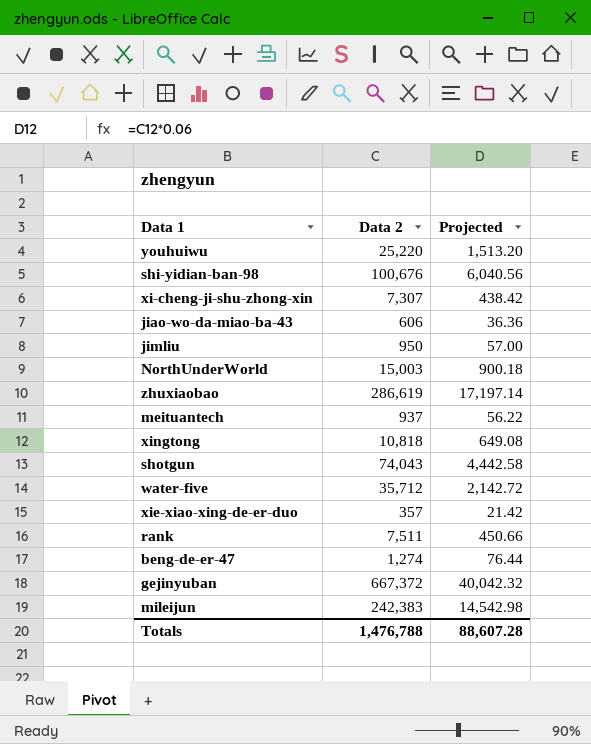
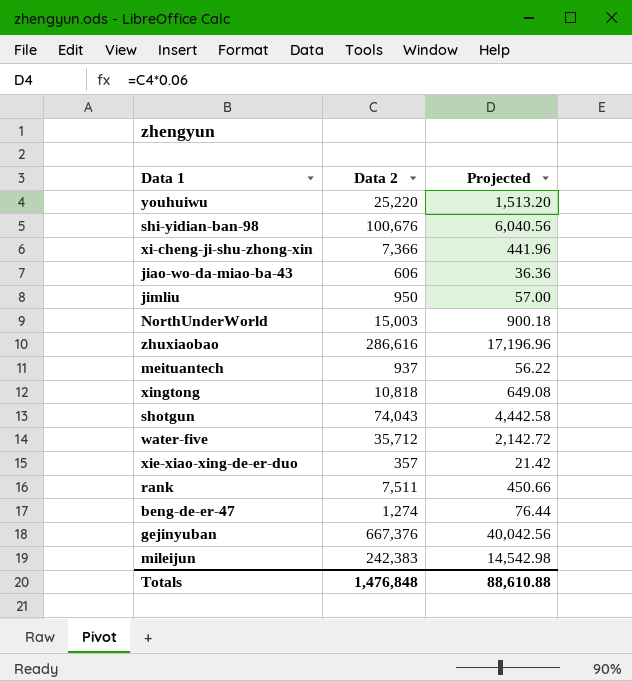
xi-cheng-ji-shu-zhong-xin | Data 2: 7,307 -> 7,366
xi-cheng-ji-shu-zhong-xin | Projected: 438.42 -> 441.96
zhuxiaobao | Data 2: 286,619 -> 286,616
zhuxiaobao | Projected: 17,197.14 -> 17,196.96
gejinyuban | Data 2: 667,372 -> 667,376
gejinyuban | Projected: 40,042.32 -> 40,042.56
Totals | Data 2: 1,476,788 -> 1,476,848
Totals | Projected: 88,607.28 -> 88,610.88

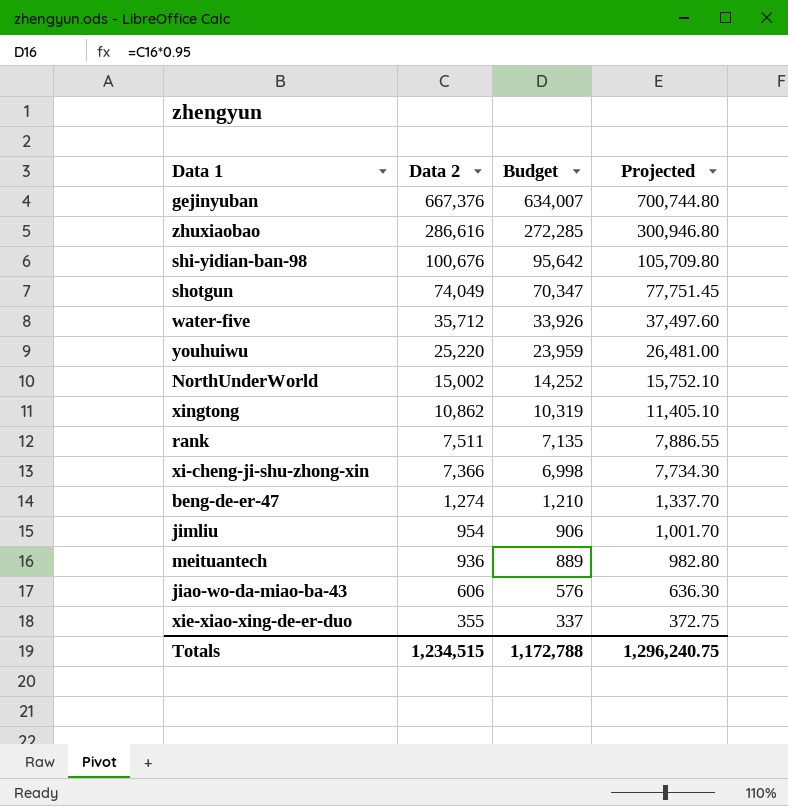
row order: none -> Data 2 descending
column Budget | formula: none -> [Data 2] * 0.95
column Projected | formula: [Data 2] * 0.06 -> [Data 2] * 1.05
row mileijun: 242,383 | 14,542.98 -> none
shotgun | Data 2: 74,043 -> 74,049
NorthUnderWorld | Data 2: 15,003 -> 15,002
xingtong | Data 2: 10,818 -> 10,862
jimliu | Data 2: 950 -> 954
meituantech | Data 2: 937 -> 936
xie-xiao-xing-de-er-duo | Data 2: 357 -> 355
Totals | Data 2: 1,476,848 -> 1,234,515
Totals | Projected: 88,610.88 -> 1,296,240.75

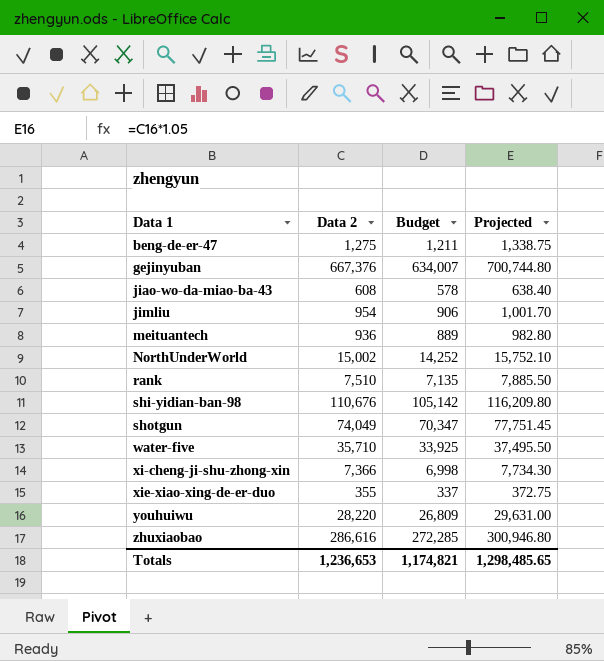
row order: Data 2 descending -> Data 1 ascending
row xingtong: 10,862 | 10,319 | 11,405.10 -> none
beng-de-er-47 | Data 2: 1,274 -> 1,275
beng-de-er-47 | Budget: 1,210 -> 1,211
beng-de-er-47 | Projected: 1,337.70 -> 1,338.75
jiao-wo-da-miao-ba-43 | Data 2: 606 -> 608
jiao-wo-da-miao-ba-43 | Budget: 576 -> 578
jiao-wo-da-miao-ba-43 | Projected: 636.30 -> 638.40
rank | Data 2: 7,511 -> 7,510
rank | Projected: 7,886.55 -> 7,885.50
shi-yidian-ban-98 | Data 2: 100,676 -> 110,676
shi-yidian-ban-98 | Budget: 95,642 -> 105,142
shi-yidian-ban-98 | Projected: 105,709.80 -> 116,209.80
water-five | Data 2: 35,712 -> 35,710
water-five | Budget: 33,926 -> 33,925
water-five | Projected: 37,497.60 -> 37,495.50
youhuiwu | Data 2: 25,220 -> 28,220
youhuiwu | Budget: 23,959 -> 26,809
youhuiwu | Projected: 26,481.00 -> 29,631.00
Totals | Data 2: 1,234,515 -> 1,236,653
Totals | Budget: 1,172,788 -> 1,174,821
Totals | Projected: 1,296,240.75 -> 1,298,485.65

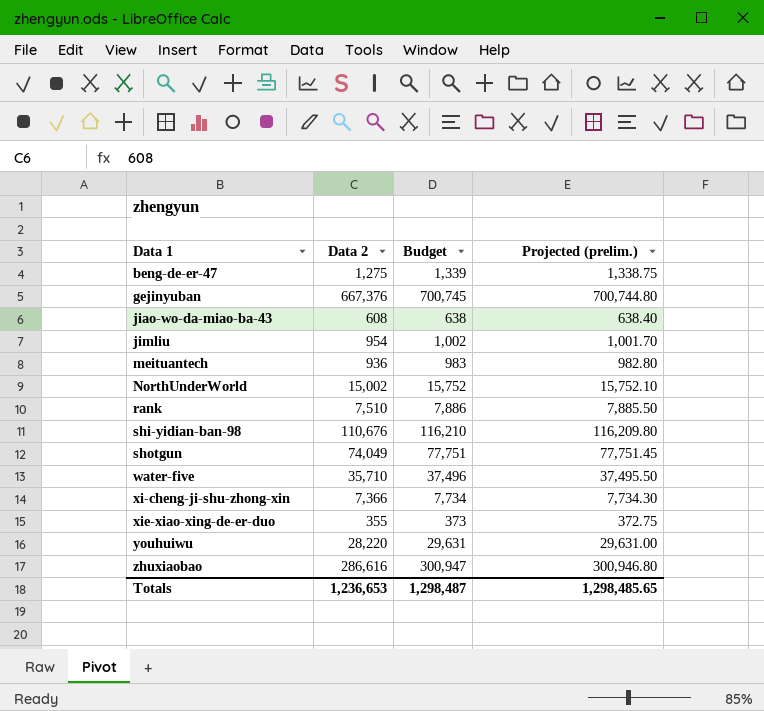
column Budget | formula: [Data 2] * 0.95 -> [Data 2] * 1.05
column name: Projected -> Projected (prelim.)
Totals | Budget: 1,174,821 -> 1,298,487

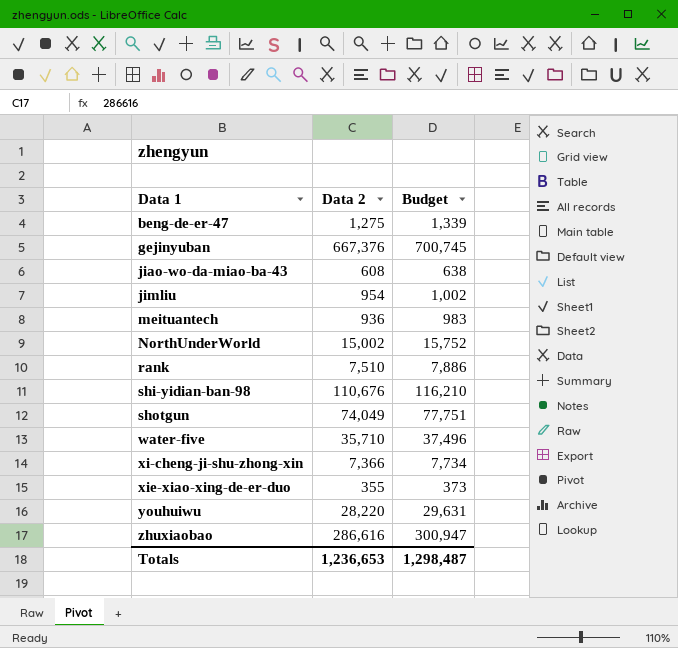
column Projected (prelim.) | formula: [Data 2] * 1.05 -> none

